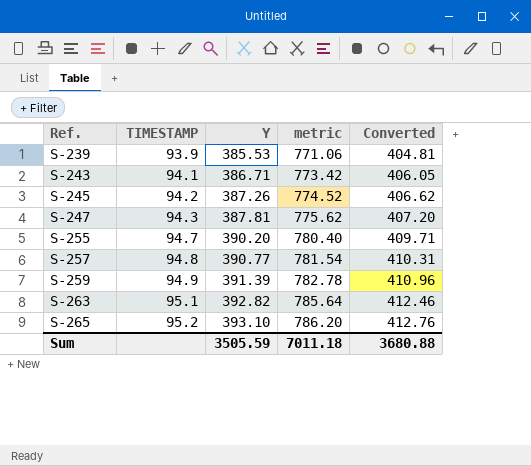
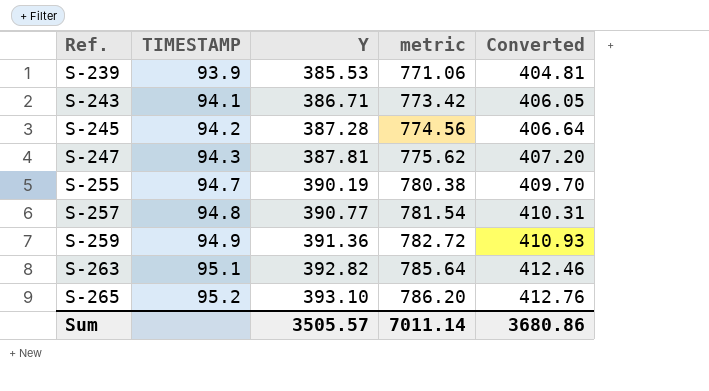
S-245 | Y: 387.26 -> 387.28
S-245 | metric: 774.52 -> 774.56
S-245 | Converted: 406.62 -> 406.64
S-255 | Y: 390.20 -> 390.19
S-255 | metric: 780.40 -> 780.38
S-255 | Converted: 409.71 -> 409.70
S-259 | Y: 391.39 -> 391.36
S-259 | metric: 782.78 -> 782.72
S-259 | Converted: 410.96 -> 410.93
Sum | Y: 3505.59 -> 3505.57
Sum | metric: 7011.18 -> 7011.14
Sum | Converted: 3680.88 -> 3680.86

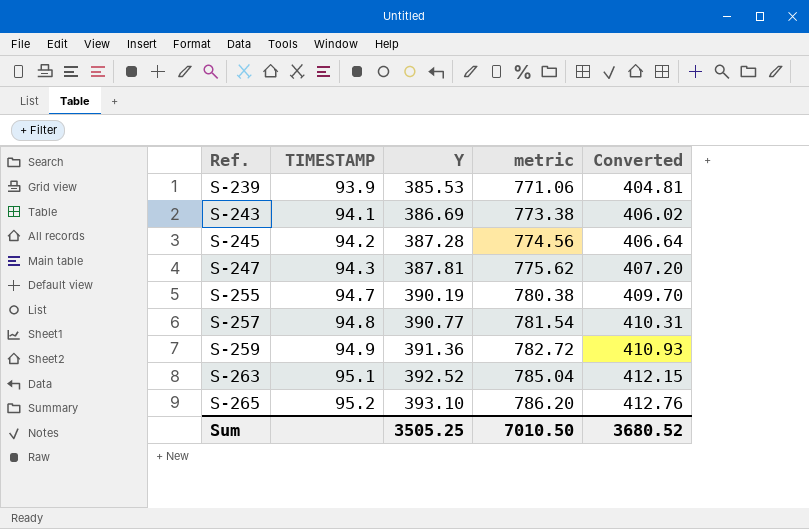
S-243 | Y: 386.71 -> 386.69
S-243 | metric: 773.42 -> 773.38
S-243 | Converted: 406.05 -> 406.02
S-263 | Y: 392.82 -> 392.52
S-263 | metric: 785.64 -> 785.04
S-263 | Converted: 412.46 -> 412.15
Sum | Y: 3505.57 -> 3505.25
Sum | metric: 7011.14 -> 7010.50
Sum | Converted: 3680.86 -> 3680.52

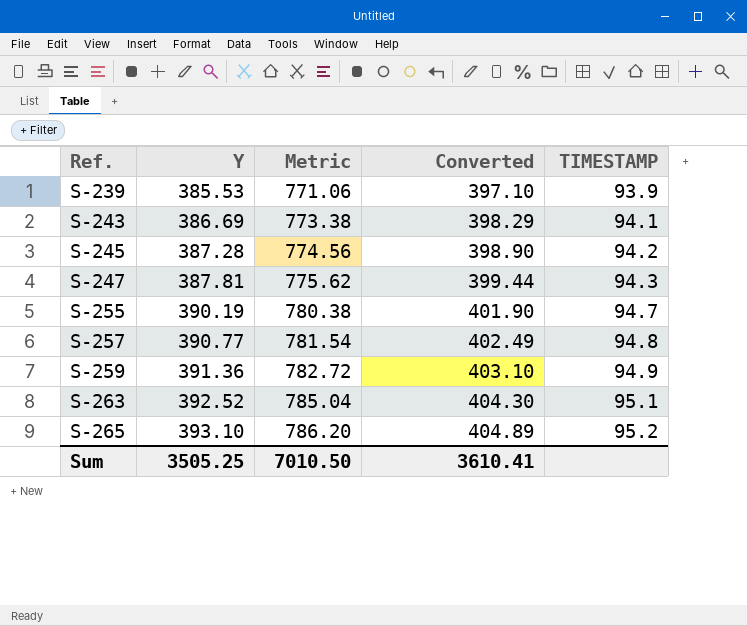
column name: metric -> Metric
column Converted | formula: [Y] * 1.05 -> [Y] * 1.03
column TIMESTAMP | position: 2 -> 5
Sum | Converted: 3680.52 -> 3610.41

